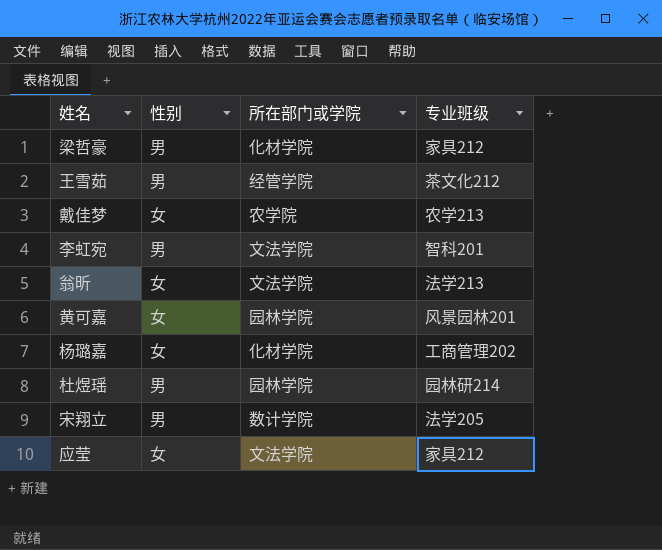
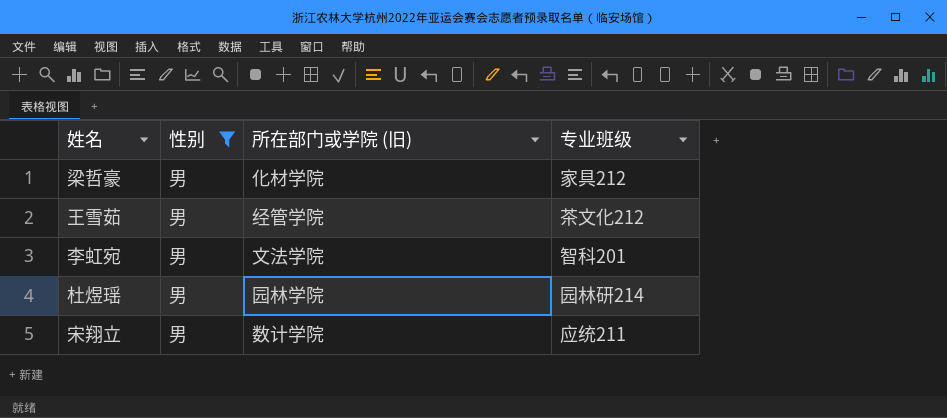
filter: none -> 性别 = 男
column name: 所在部门或学院 -> 所在部门或学院 (旧)
宋翔立 | 专业班级: 法学205 -> 应统211

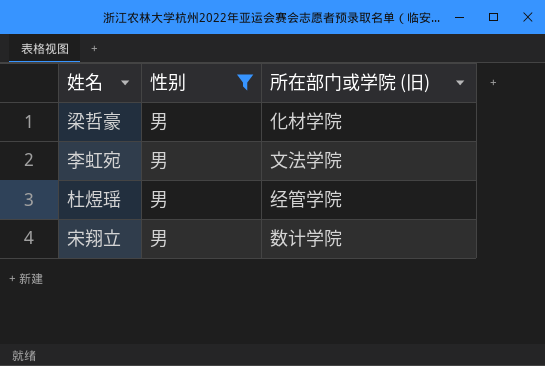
column 专业班级 | position: 4 -> none
row 王雪茹: 男 | 经管学院 | 茶文化212 -> none
杜煜瑶 | 所在部门或学院 (旧): 园林学院 -> 经管学院

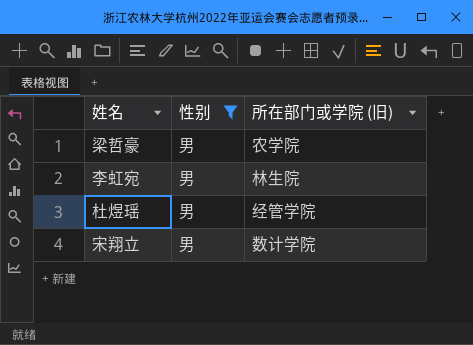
梁哲豪 | 所在部门或学院 (旧): 化材学院 -> 农学院
李虹宛 | 所在部门或学院 (旧): 文法学院 -> 林生院

